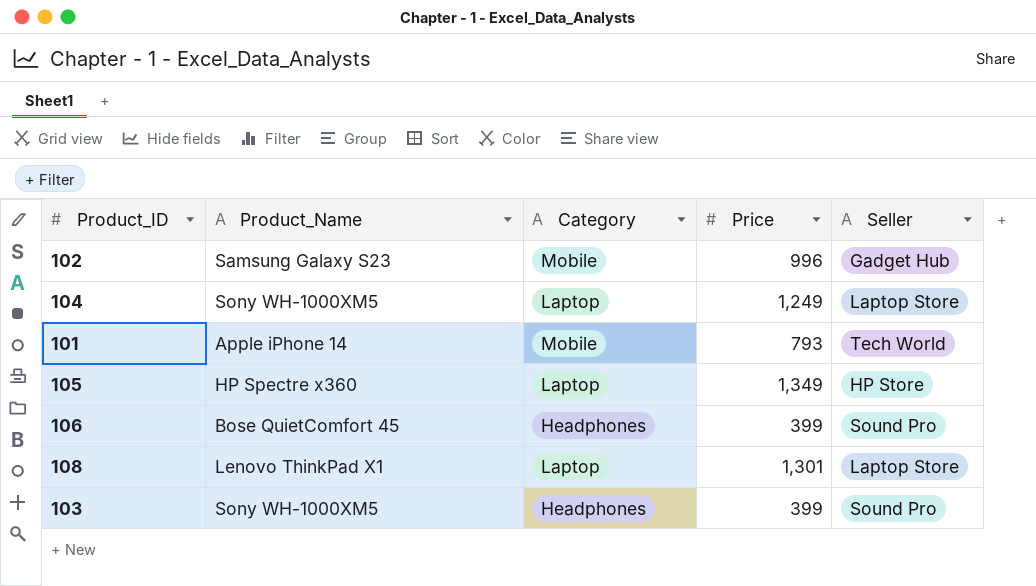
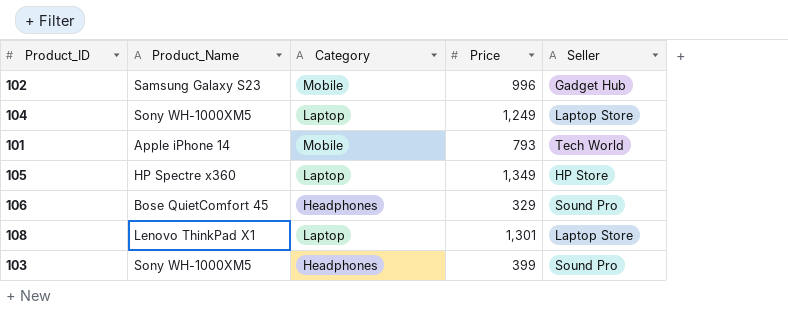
106 | Price: 399 -> 329

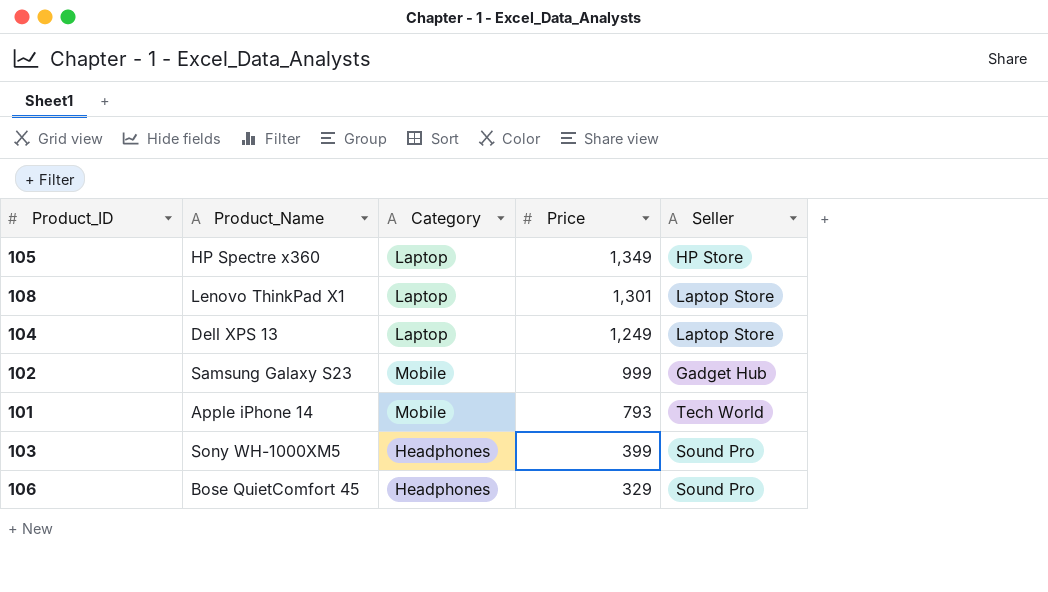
row order: none -> Price descending
104 | Product_Name: Sony WH-1000XM5 -> Dell XPS 13
102 | Price: 996 -> 999

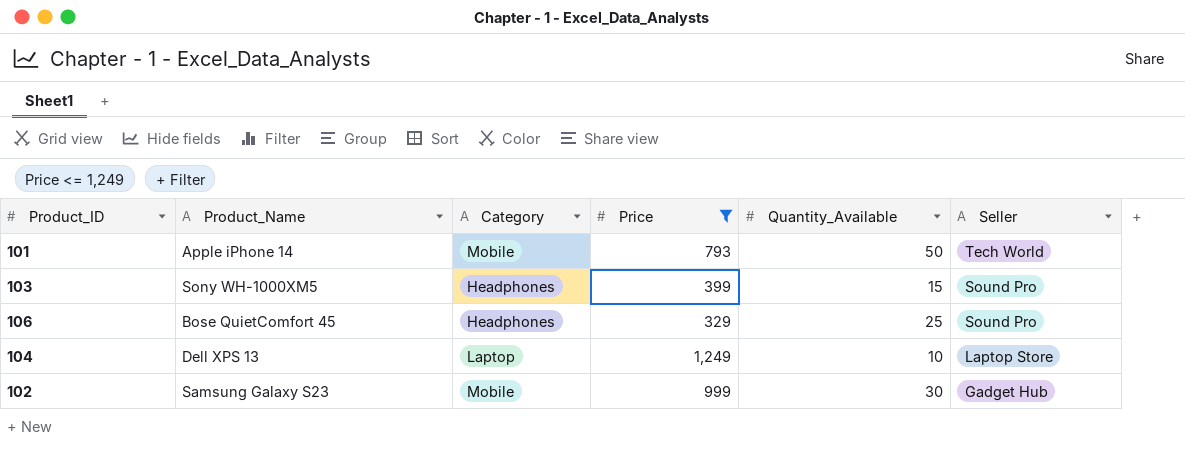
filter: none -> Price <= 1,249
row order: Price descending -> Seller descending
column Quantity_Available | position: none -> 5

